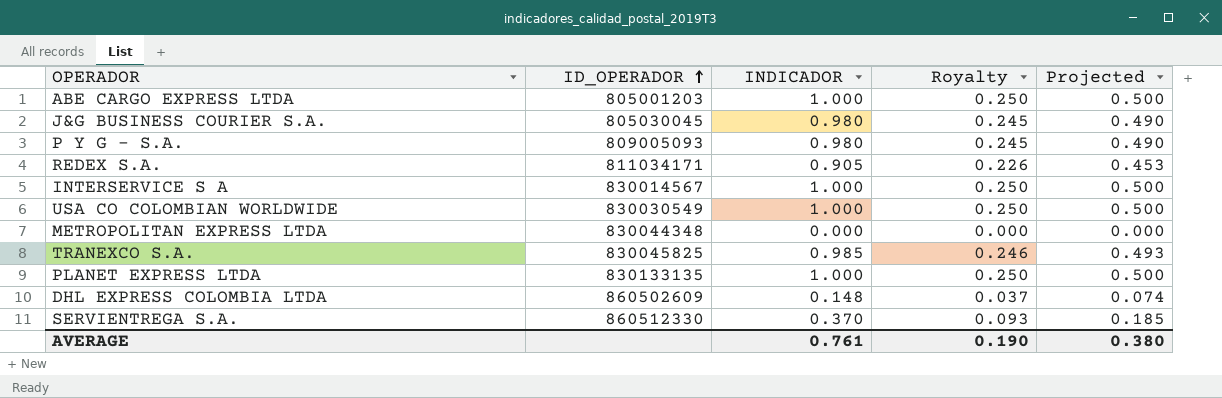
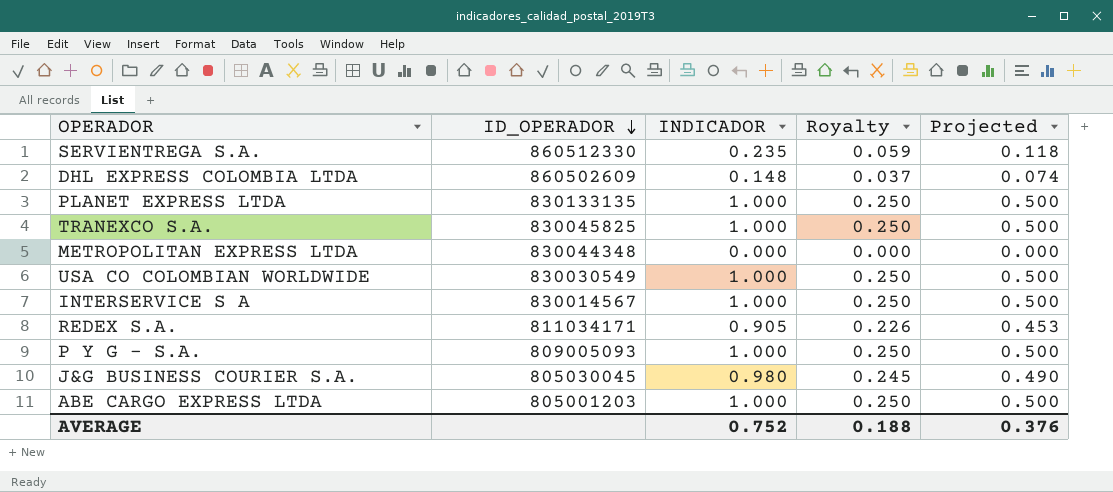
row order: ID_OPERADOR ascending -> ID_OPERADOR descending
SERVIENTREGA S.A. | INDICADOR: 0.370 -> 0.235
SERVIENTREGA S.A. | Royalty: 0.093 -> 0.059
SERVIENTREGA S.A. | Projected: 0.185 -> 0.118
TRANEXCO S.A. | INDICADOR: 0.985 -> 1.000
TRANEXCO S.A. | Royalty: 0.246 -> 0.250
TRANEXCO S.A. | Projected: 0.493 -> 0.500
P Y G - S.A. | INDICADOR: 0.980 -> 1.000
P Y G - S.A. | Royalty: 0.245 -> 0.250
P Y G - S.A. | Projected: 0.490 -> 0.500
AVERAGE | INDICADOR: 0.761 -> 0.752
AVERAGE | Royalty: 0.190 -> 0.188
AVERAGE | Projected: 0.380 -> 0.376

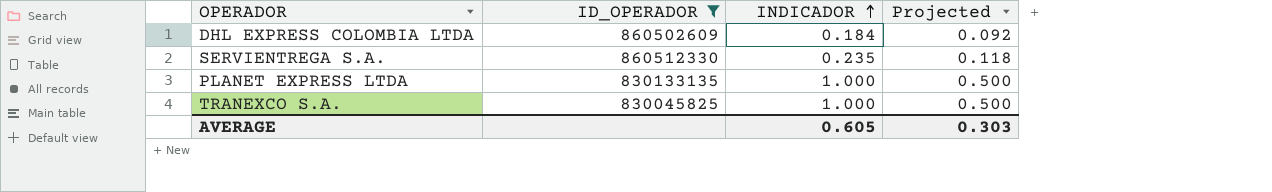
filter: none -> ID_OPERADOR >= 830045825
row order: ID_OPERADOR descending -> INDICADOR ascending
column Royalty | formula: [INDICADOR] * 0.25 -> none
DHL EXPRESS COLOMBIA LTDA | INDICADOR: 0.148 -> 0.184
DHL EXPRESS COLOMBIA LTDA | Projected: 0.074 -> 0.092
AVERAGE | INDICADOR: 0.752 -> 0.605
AVERAGE | Projected: 0.376 -> 0.303

